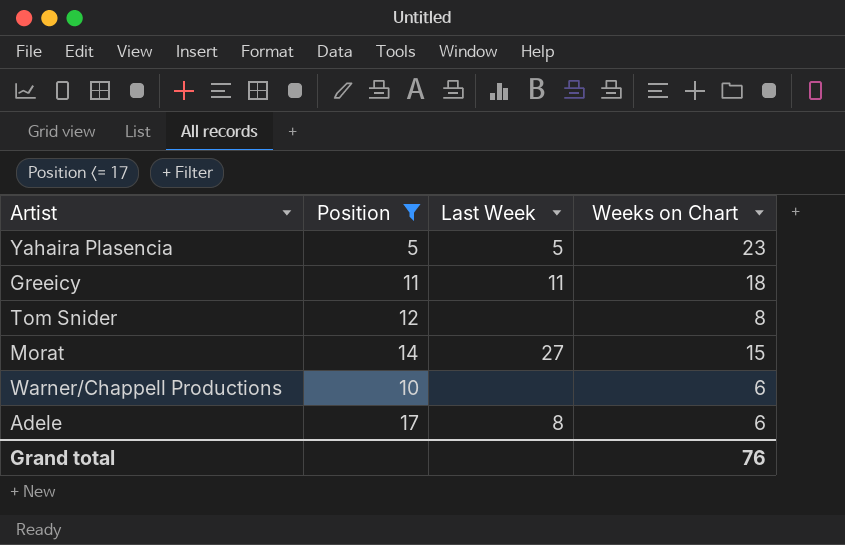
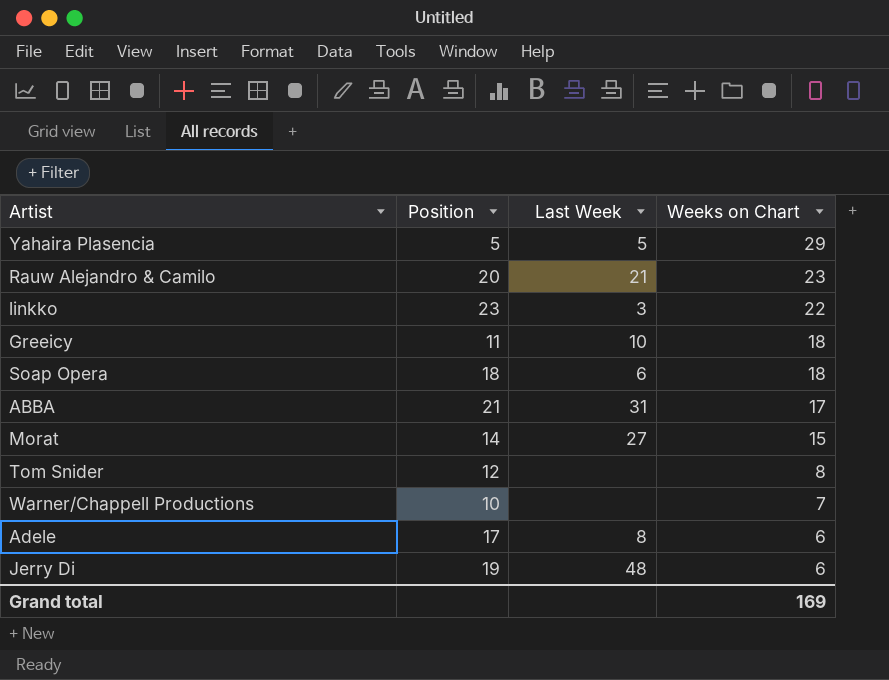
filter: Position <= 17 -> none
row order: none -> Weeks on Chart descending
Yahaira Plasencia | Weeks on Chart: 23 -> 29
Greeicy | Last Week: 11 -> 10
Warner/Chappell Productions | Weeks on Chart: 6 -> 7
Grand total | Weeks on Chart: 76 -> 169

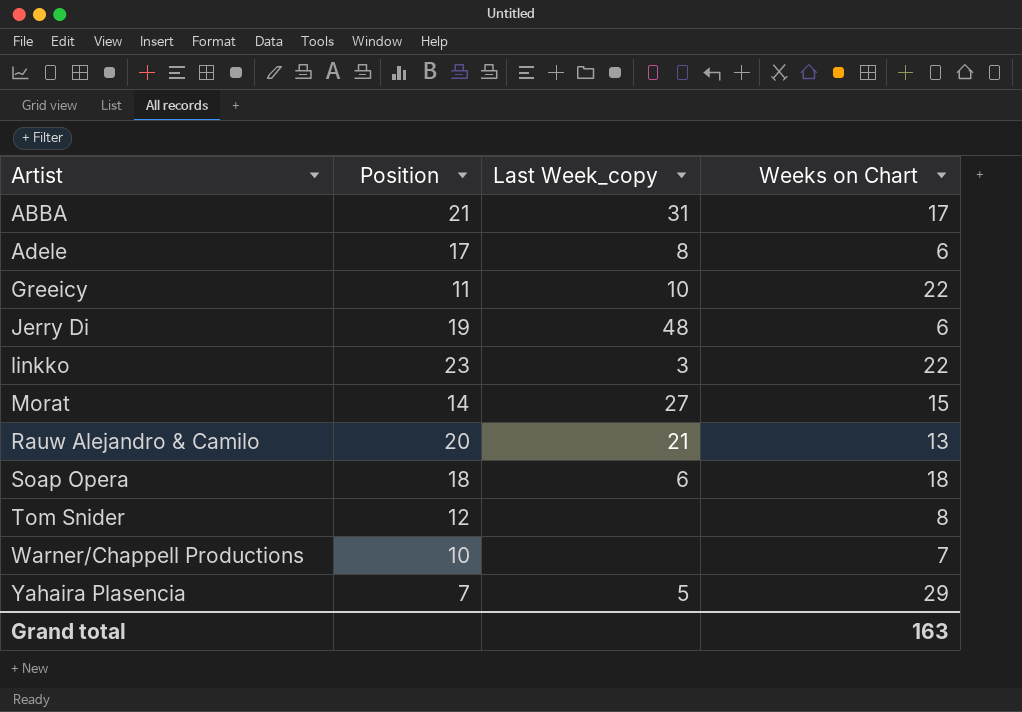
row order: Weeks on Chart descending -> Artist ascending
column name: Last Week -> Last Week_copy
Greeicy | Weeks on Chart: 18 -> 22
Rauw Alejandro & Camilo | Weeks on Chart: 23 -> 13
Yahaira Plasencia | Position: 5 -> 7
Grand total | Weeks on Chart: 169 -> 163

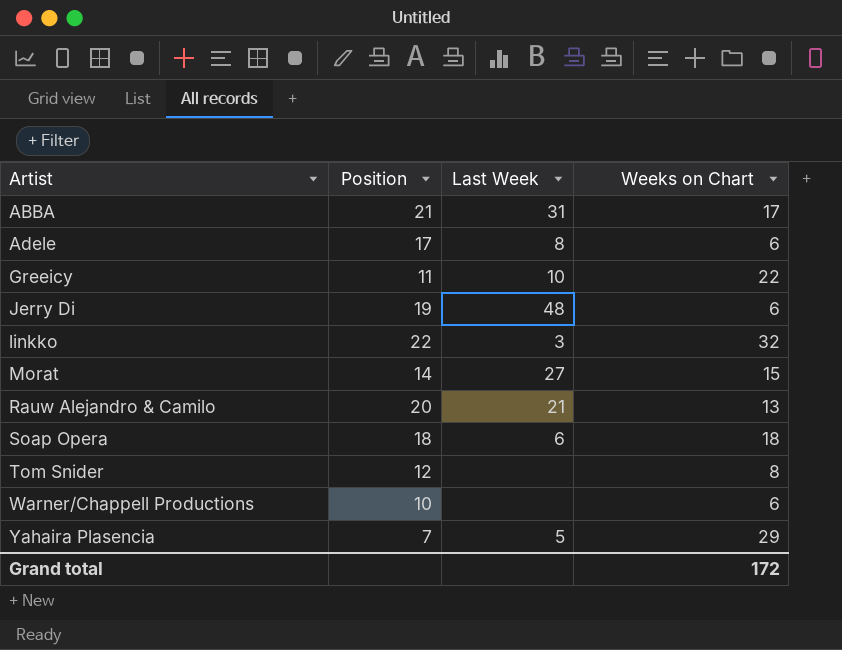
column name: Last Week_copy -> Last Week
linkko | Position: 23 -> 22
linkko | Weeks on Chart: 22 -> 32
Warner/Chappell Productions | Weeks on Chart: 7 -> 6
Grand total | Weeks on Chart: 163 -> 172

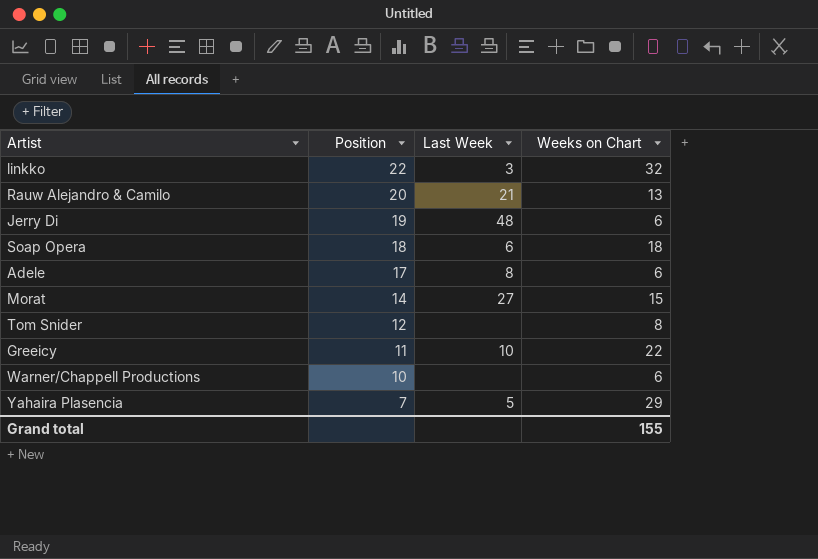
row order: Artist ascending -> Position descending
row ABBA: 21 | 31 | 17 -> none
Grand total | Weeks on Chart: 172 -> 155

